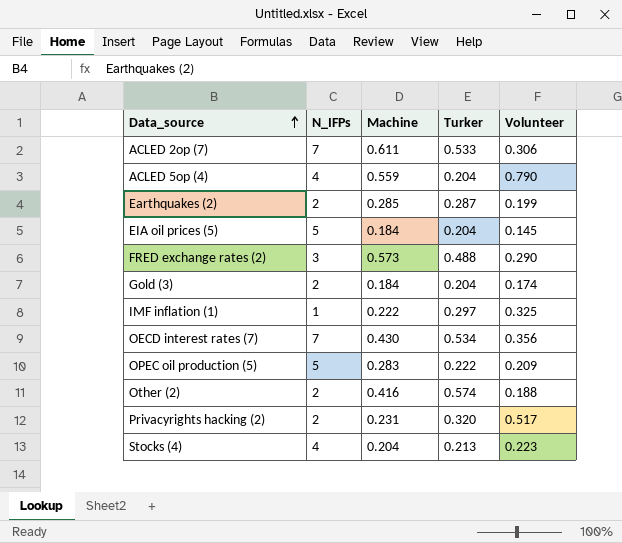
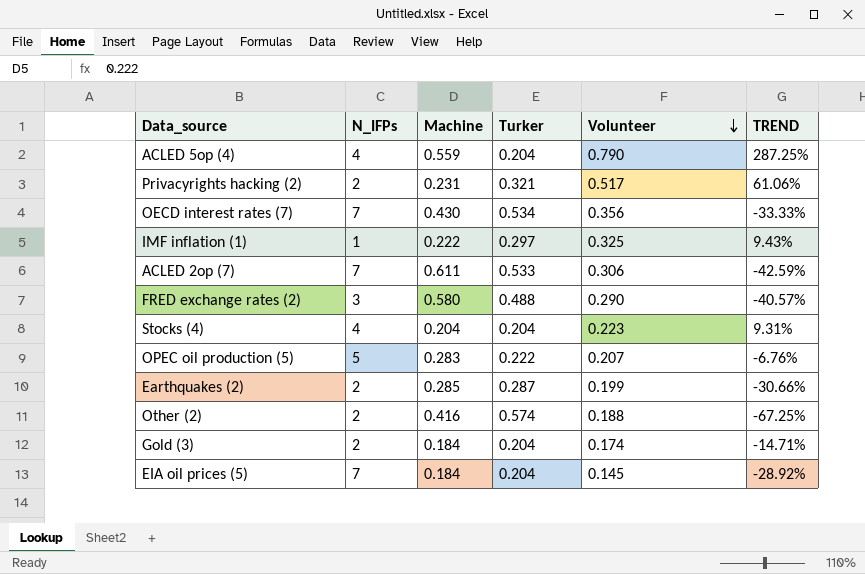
row order: Data_source ascending -> Volunteer descending
column TREND | formula: none -> ([Volunteer] - [Turker]) / [Turker]
Privacyrights hacking (2) | Turker: 0.320 -> 0.321
FRED exchange rates (2) | Machine: 0.573 -> 0.580
Stocks (4) | Turker: 0.213 -> 0.204
OPEC oil production (5) | Volunteer: 0.209 -> 0.207
EIA oil prices (5) | N_IFPs: 5 -> 7

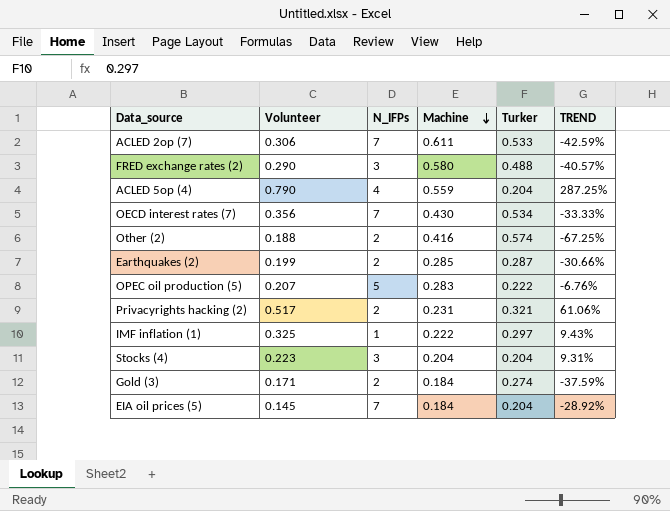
row order: Volunteer descending -> Machine descending
column Volunteer | position: 5 -> 2
Stocks (4) | N_IFPs: 4 -> 3
Gold (3) | Volunteer: 0.174 -> 0.171
Gold (3) | Turker: 0.204 -> 0.274
Gold (3) | TREND: -14.71% -> -37.59%

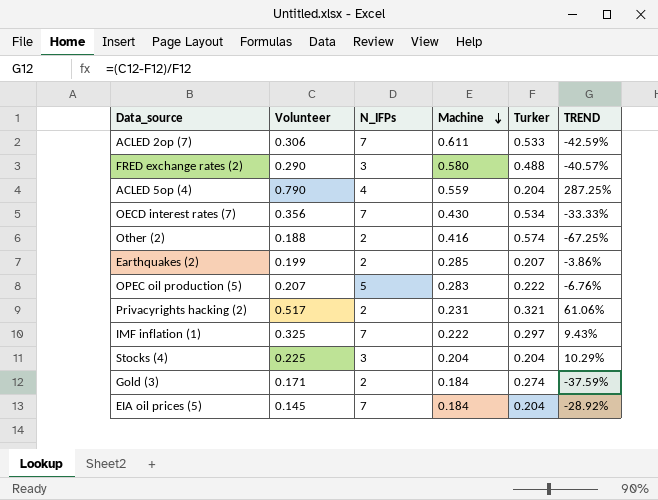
Earthquakes (2) | Turker: 0.287 -> 0.207
Earthquakes (2) | TREND: -30.66% -> -3.86%
IMF inflation (1) | N_IFPs: 1 -> 7
Stocks (4) | Volunteer: 0.223 -> 0.225
Stocks (4) | TREND: 9.31% -> 10.29%

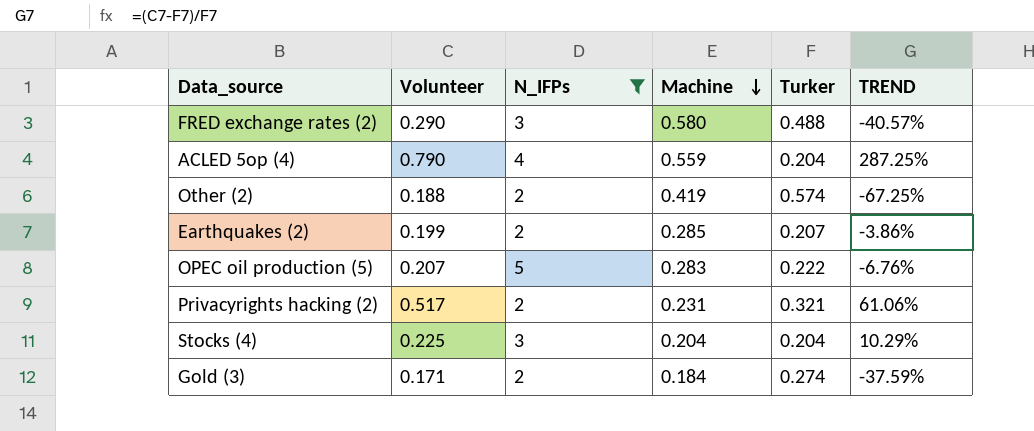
filter: none -> N_IFPs != 7
Other (2) | Machine: 0.416 -> 0.419

